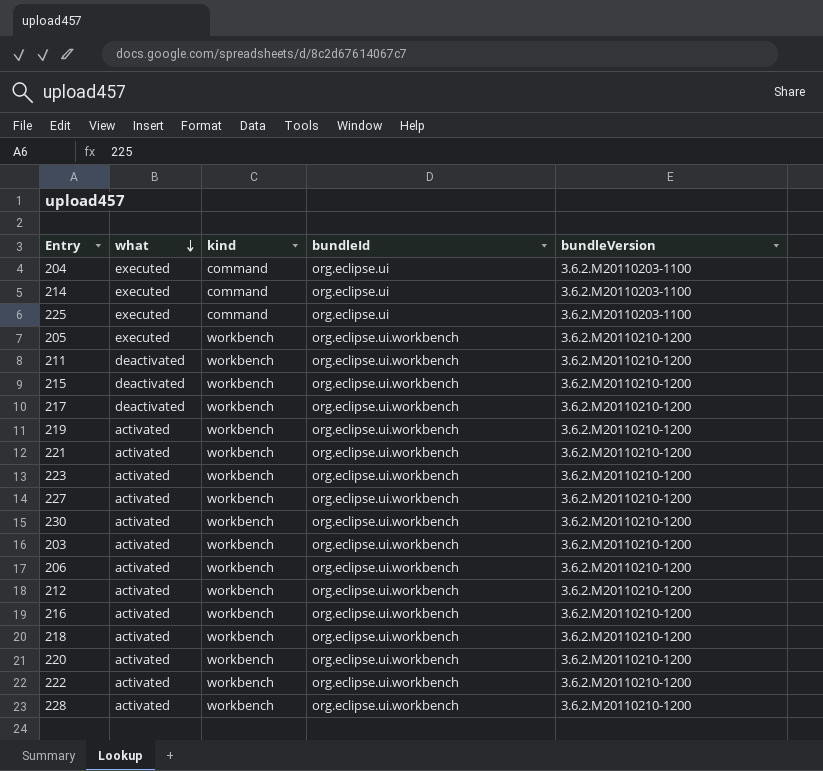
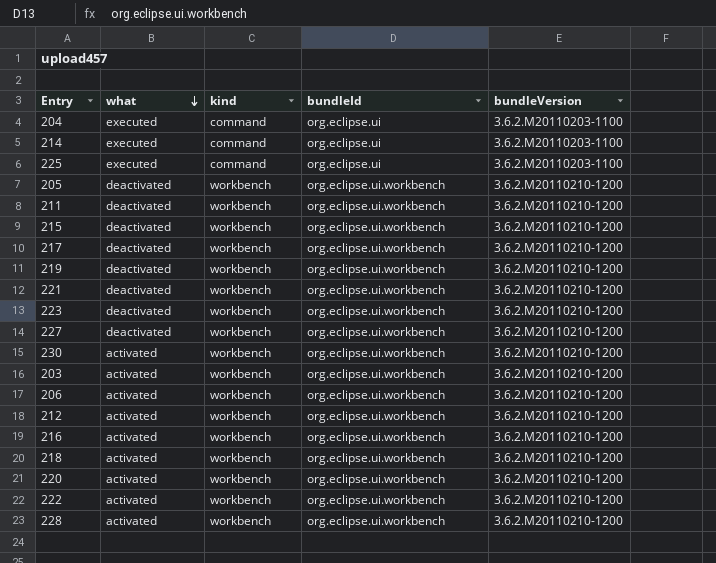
205 | what: executed -> deactivated
219 | what: activated -> deactivated
221 | what: activated -> deactivated
223 | what: activated -> deactivated
227 | what: activated -> deactivated

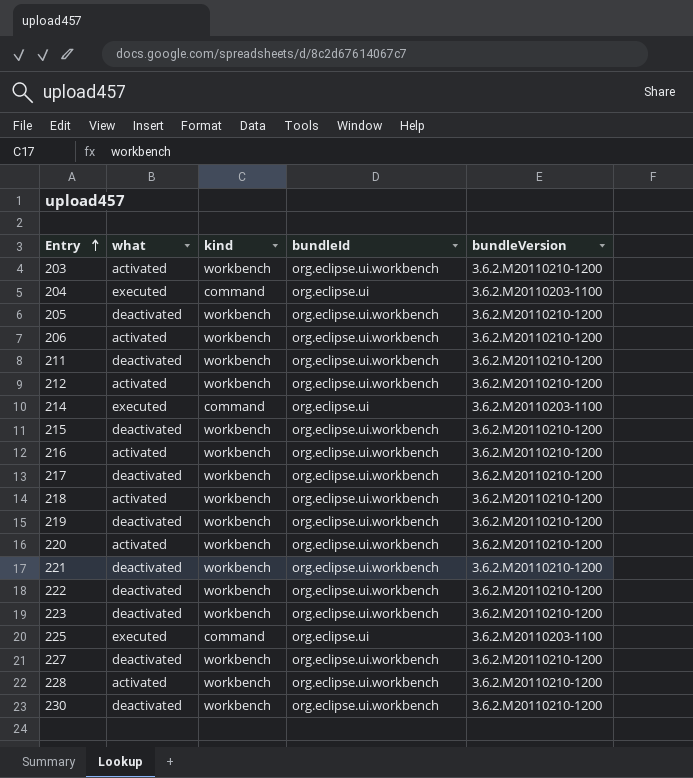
row order: what descending -> Entry ascending
222 | what: activated -> deactivated
230 | what: activated -> deactivated

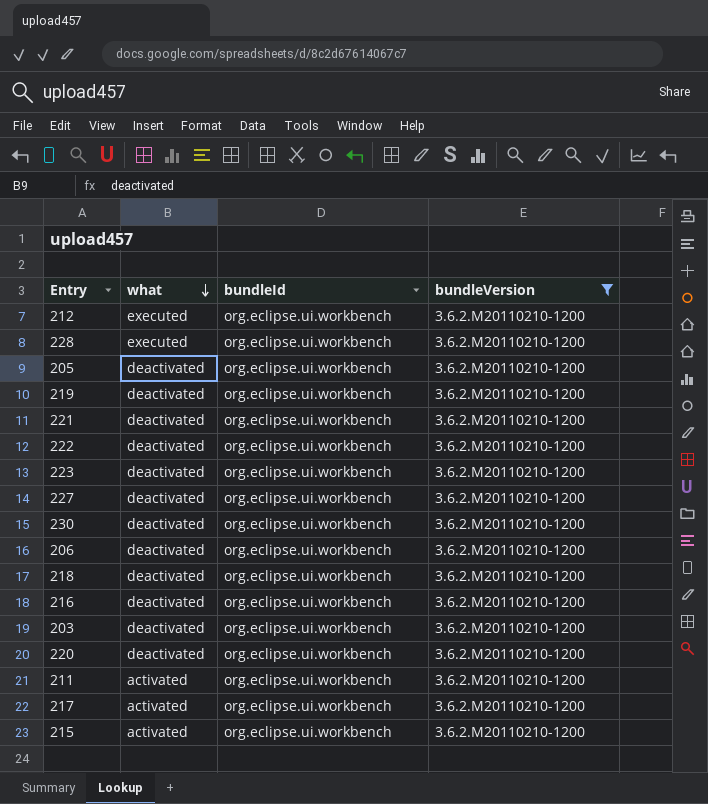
filter: none -> bundleVersion = 3.6.2.M20110210-1200
row order: Entry ascending -> what descending
column kind | position: 3 -> none
212 | what: activated -> executed
228 | what: activated -> executed
206 | what: activated -> deactivated
218 | what: activated -> deactivated
216 | what: activated -> deactivated
203 | what: activated -> deactivated
220 | what: activated -> deactivated
211 | what: deactivated -> activated
217 | what: deactivated -> activated
215 | what: deactivated -> activated

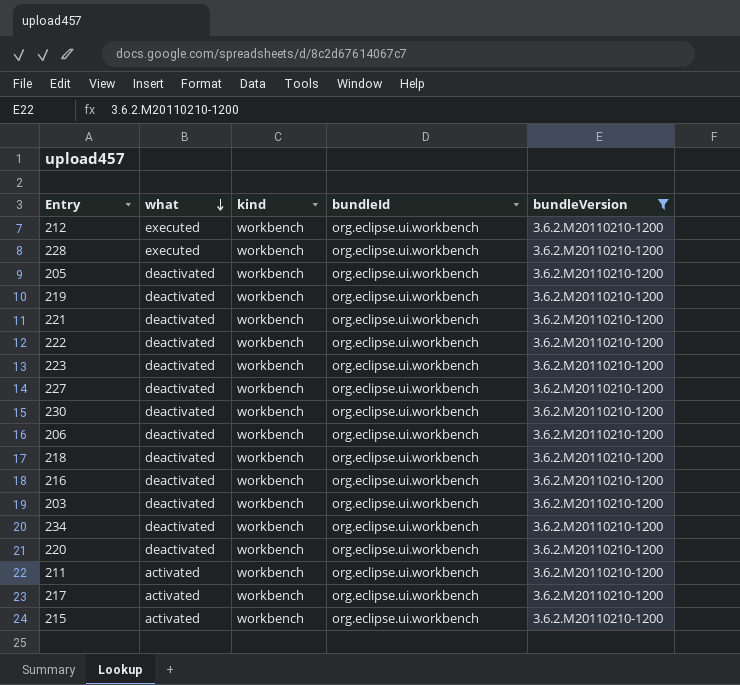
column kind | position: none -> 3
row 234: none -> deactivated | workbench | org.eclipse.ui.workbench | 3.6.2.M20110210-1200

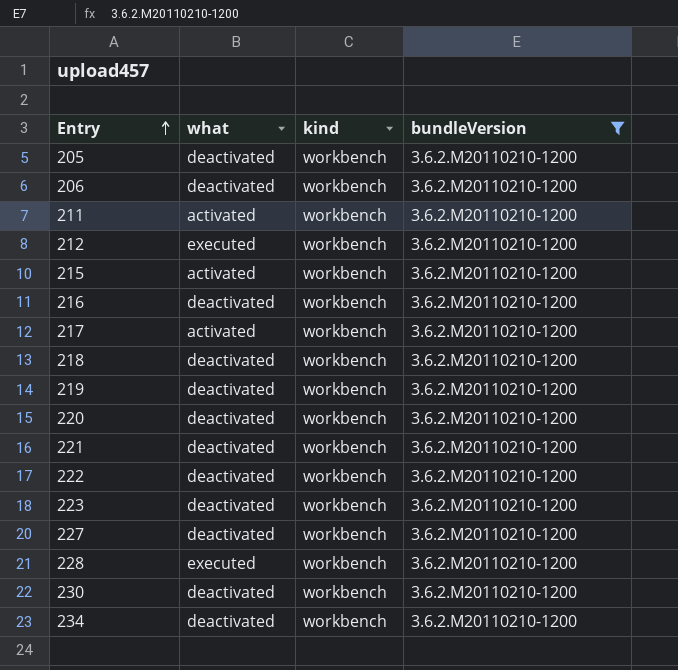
row order: what descending -> Entry ascending
column bundleId | position: 4 -> none
row 203: deactivated | workbench | org.eclipse.ui.workbench | 3.6.2.M20110210-1200 -> none

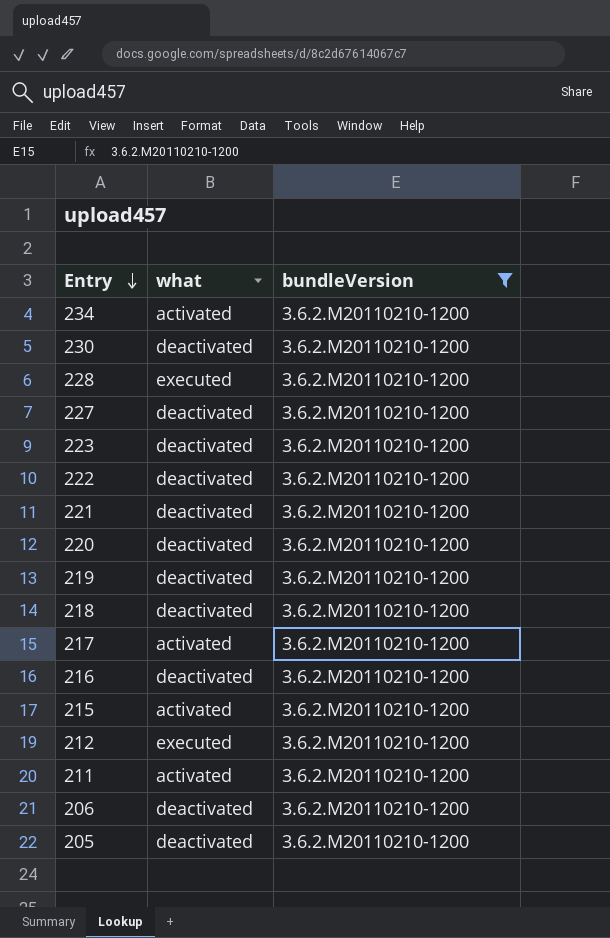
row order: Entry ascending -> Entry descending
column kind | position: 3 -> none
234 | what: deactivated -> activated

